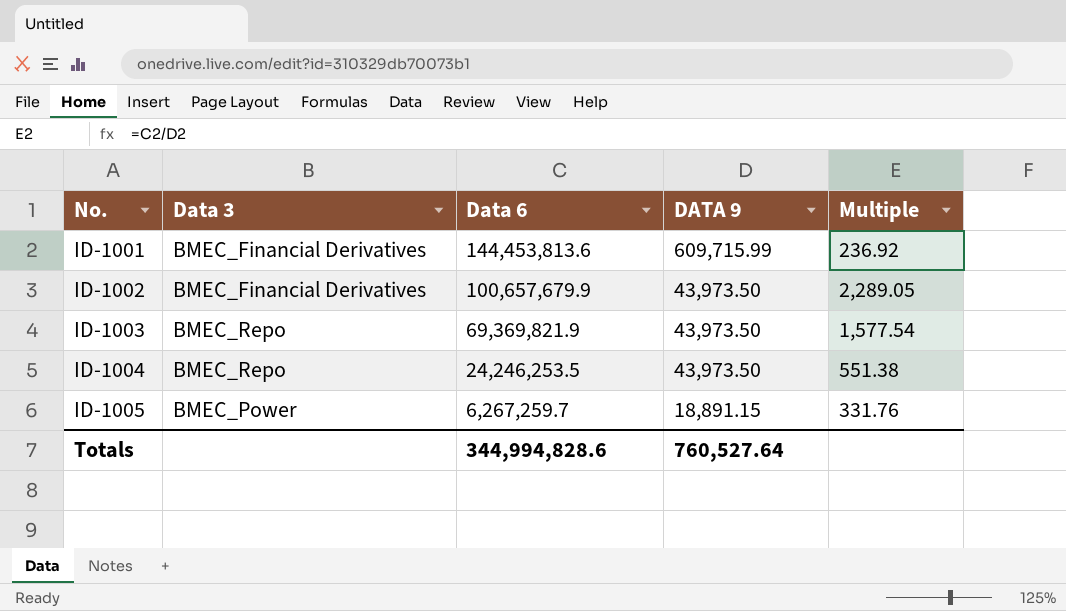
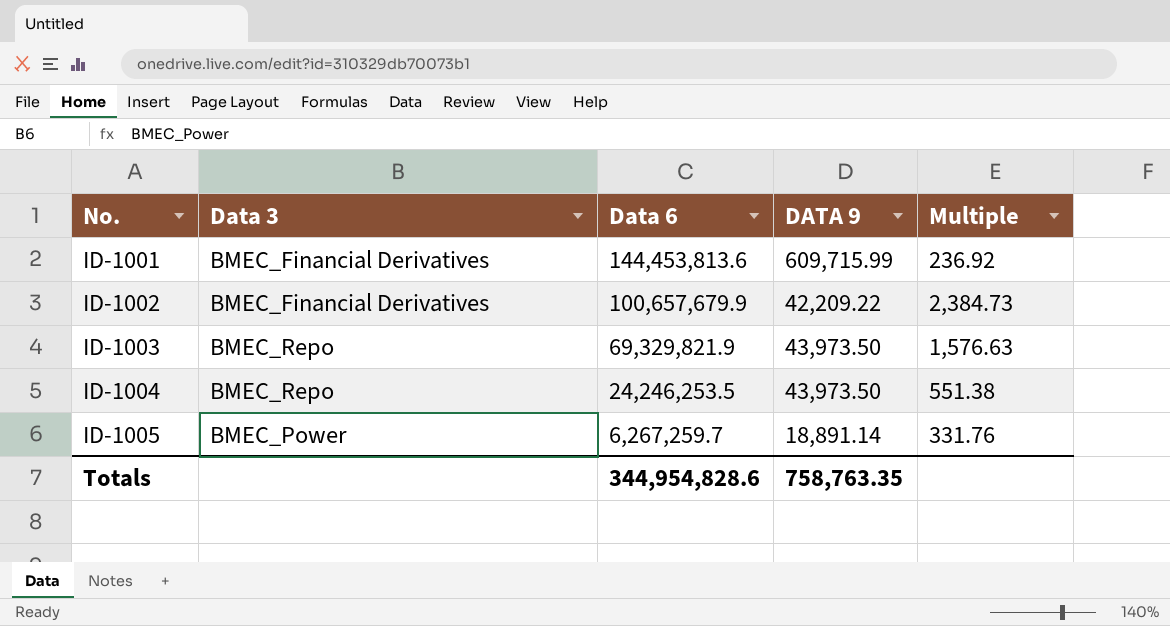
ID-1002 | DATA 9: 43,973.50 -> 42,209.22
ID-1002 | Multiple: 2,289.05 -> 2,384.73
ID-1003 | Data 6: 69,369,821.9 -> 69,329,821.9
ID-1003 | Multiple: 1,577.54 -> 1,576.63
ID-1005 | DATA 9: 18,891.15 -> 18,891.14
Totals | Data 6: 344,994,828.6 -> 344,954,828.6
Totals | DATA 9: 760,527.64 -> 758,763.35

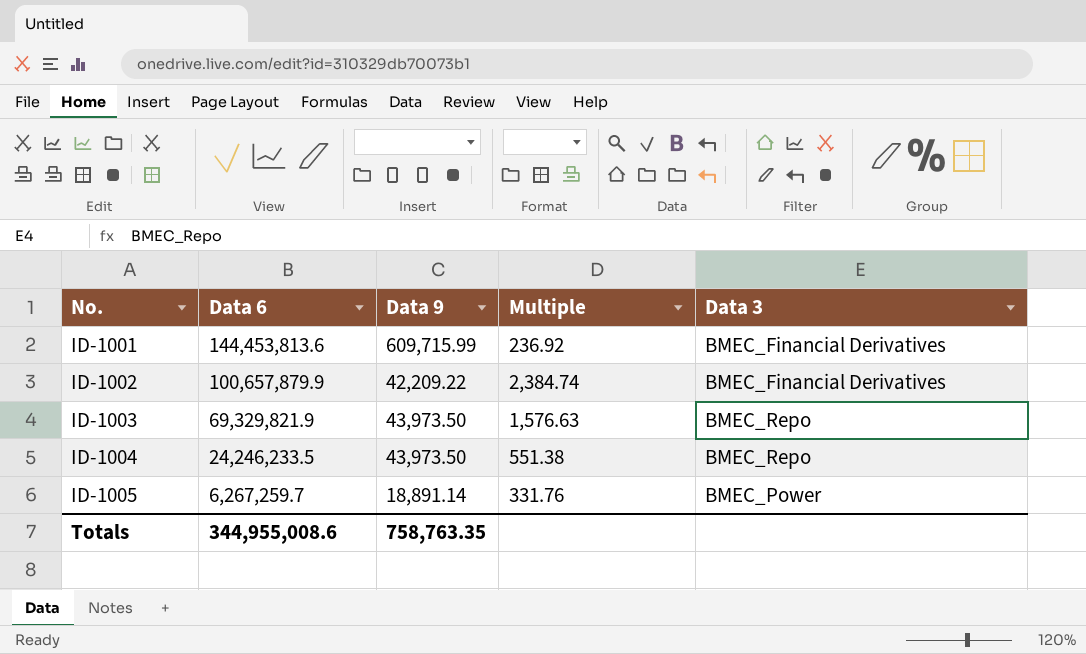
column name: DATA 9 -> Data 9
column Data 3 | position: 2 -> 5
ID-1002 | Data 6: 100,657,679.9 -> 100,657,879.9
ID-1002 | Multiple: 2,384.73 -> 2,384.74
ID-1004 | Data 6: 24,246,253.5 -> 24,246,233.5
Totals | Data 6: 344,954,828.6 -> 344,955,008.6

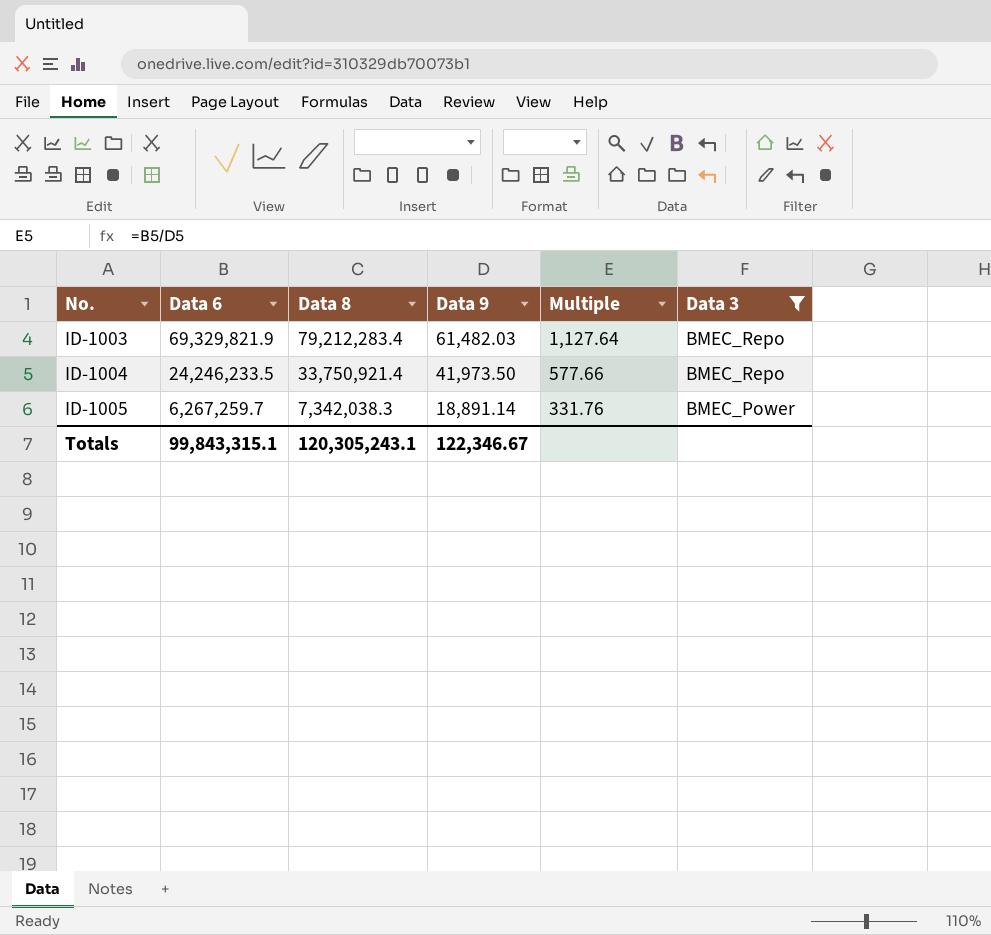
filter: none -> Data 3 != BMEC_Financial Derivatives
column Data 8 | position: none -> 3
ID-1003 | Data 9: 43,973.50 -> 61,482.03
ID-1003 | Multiple: 1,576.63 -> 1,127.64
ID-1004 | Data 9: 43,973.50 -> 41,973.50
ID-1004 | Multiple: 551.38 -> 577.66
Totals | Data 6: 344,955,008.6 -> 99,843,315.1
Totals | Data 9: 758,763.35 -> 122,346.67

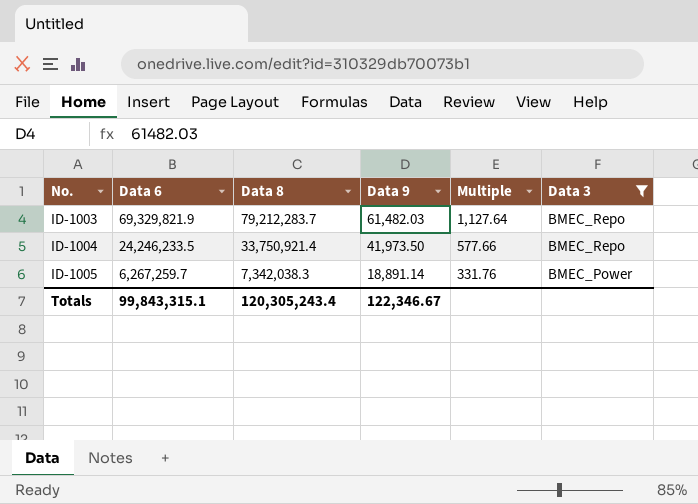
ID-1003 | Data 8: 79,212,283.4 -> 79,212,283.7
Totals | Data 8: 120,305,243.1 -> 120,305,243.4

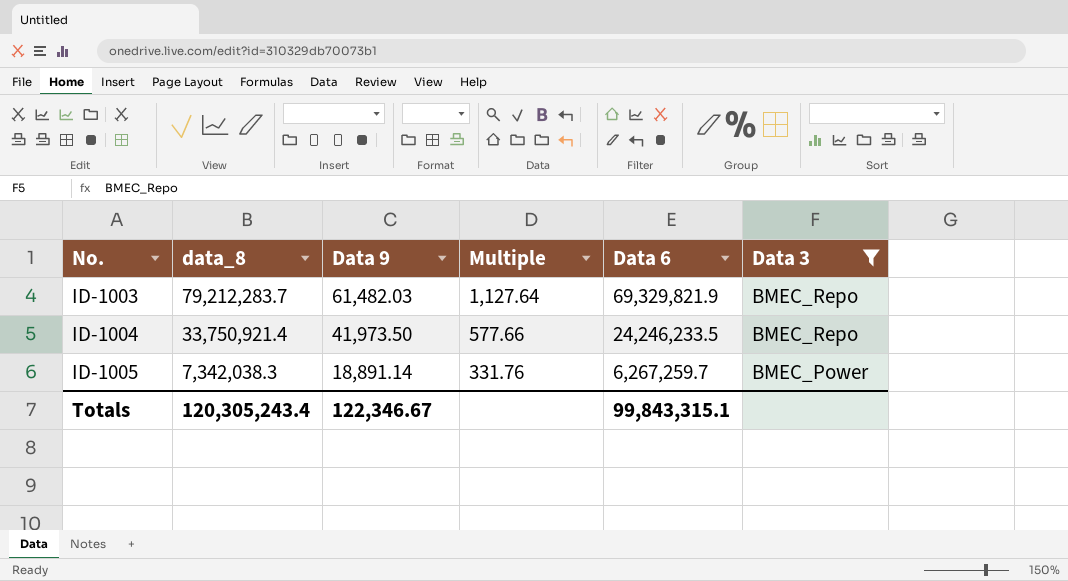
column name: Data 8 -> data_8
column Data 6 | position: 2 -> 5

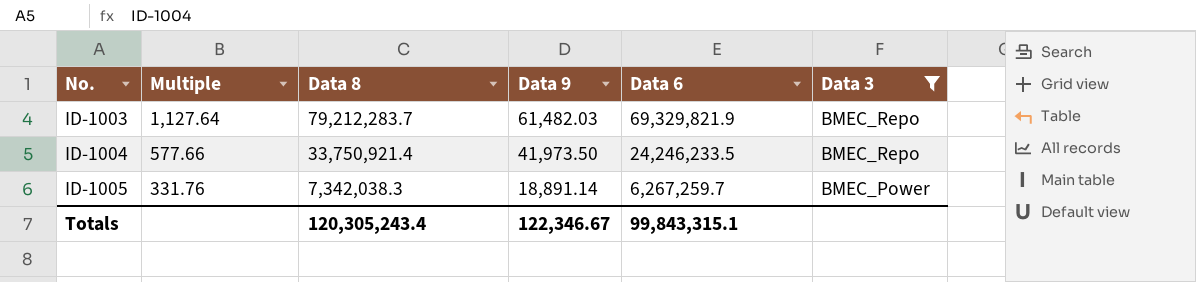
column Multiple | position: 4 -> 2
column name: data_8 -> Data 8

